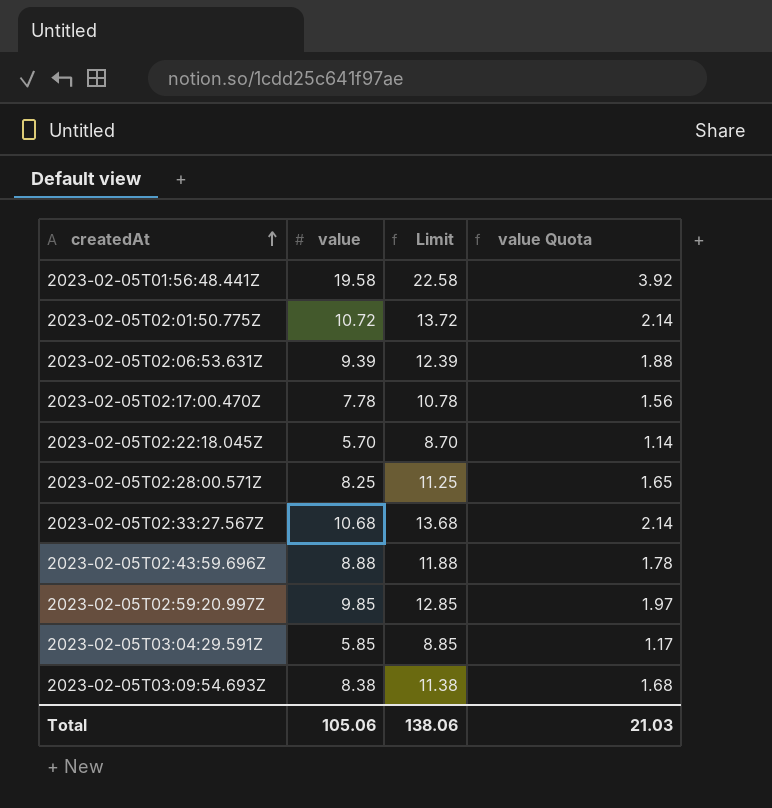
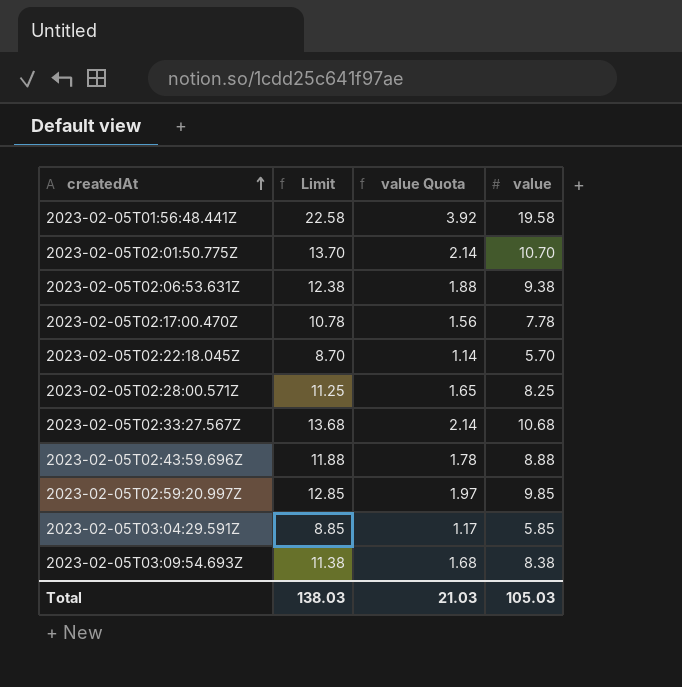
column value | position: 2 -> 4
2023-02-05T02:01:50.775Z | Limit: 13.72 -> 13.70
2023-02-05T02:01:50.775Z | value: 10.72 -> 10.70
2023-02-05T02:06:53.631Z | Limit: 12.39 -> 12.38
2023-02-05T02:06:53.631Z | value: 9.39 -> 9.38
Total | Limit: 138.06 -> 138.03
Total | value: 105.06 -> 105.03

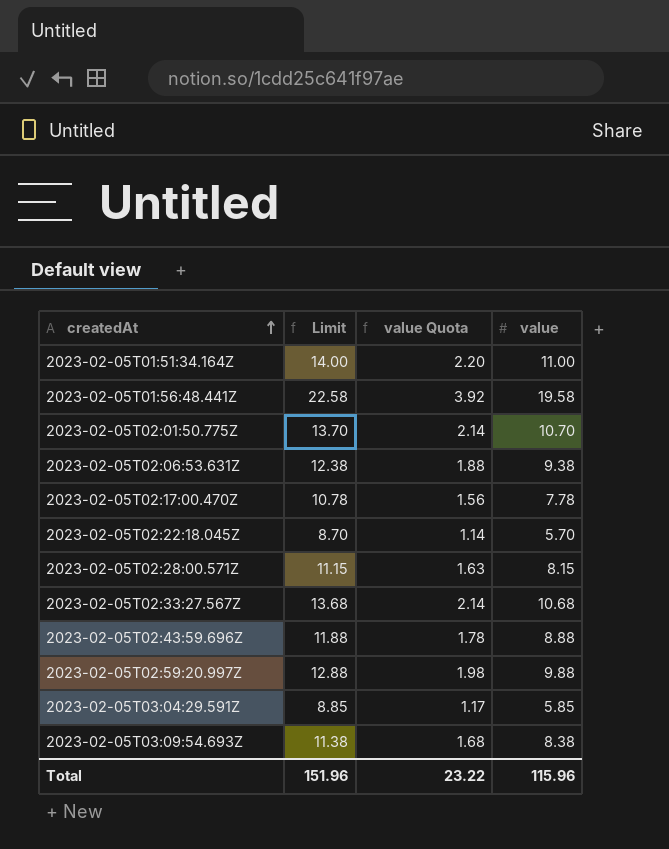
row 2023-02-05T01:51:34.164Z: none -> 14.00 | 2.20 | 11.00
2023-02-05T02:28:00.571Z | Limit: 11.25 -> 11.15
2023-02-05T02:28:00.571Z | value Quota: 1.65 -> 1.63
2023-02-05T02:28:00.571Z | value: 8.25 -> 8.15
2023-02-05T02:59:20.997Z | Limit: 12.85 -> 12.88
2023-02-05T02:59:20.997Z | value Quota: 1.97 -> 1.98
2023-02-05T02:59:20.997Z | value: 9.85 -> 9.88
Total | Limit: 138.03 -> 151.96
Total | value Quota: 21.03 -> 23.22
Total | value: 105.03 -> 115.96

